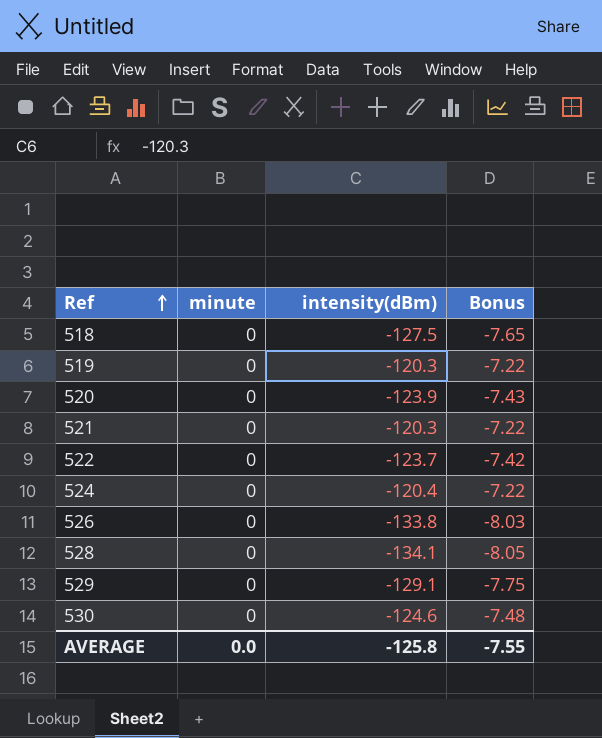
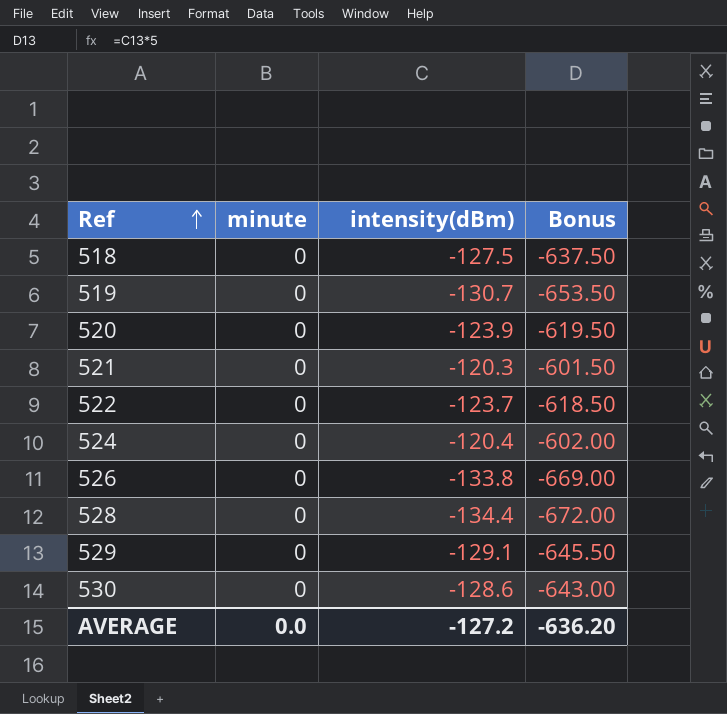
column Bonus | formula: [intensity(dBm)] * 0.06 -> [intensity(dBm)] * 5
519 | intensity(dBm): -120.3 -> -130.7
528 | intensity(dBm): -134.1 -> -134.4
530 | intensity(dBm): -124.6 -> -128.6
AVERAGE | intensity(dBm): -125.8 -> -127.2
AVERAGE | Bonus: -7.55 -> -636.20

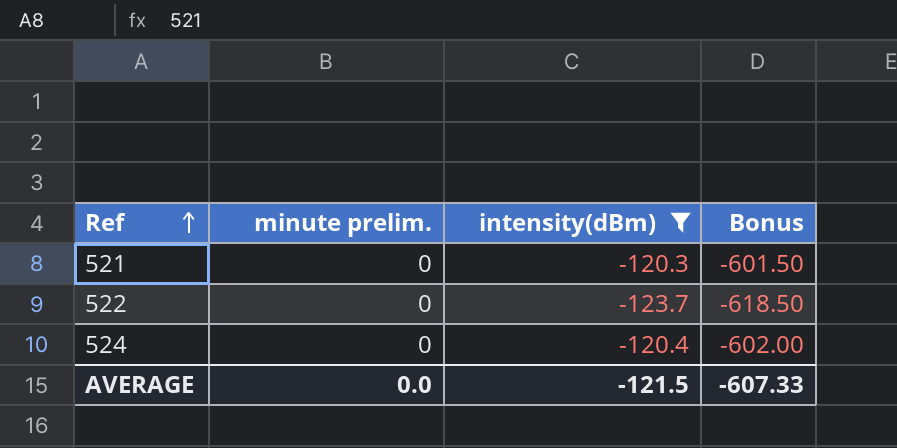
filter: none -> intensity(dBm) >= -123.7
column name: minute -> minute prelim.
AVERAGE | intensity(dBm): -127.2 -> -121.5
AVERAGE | Bonus: -636.20 -> -607.33

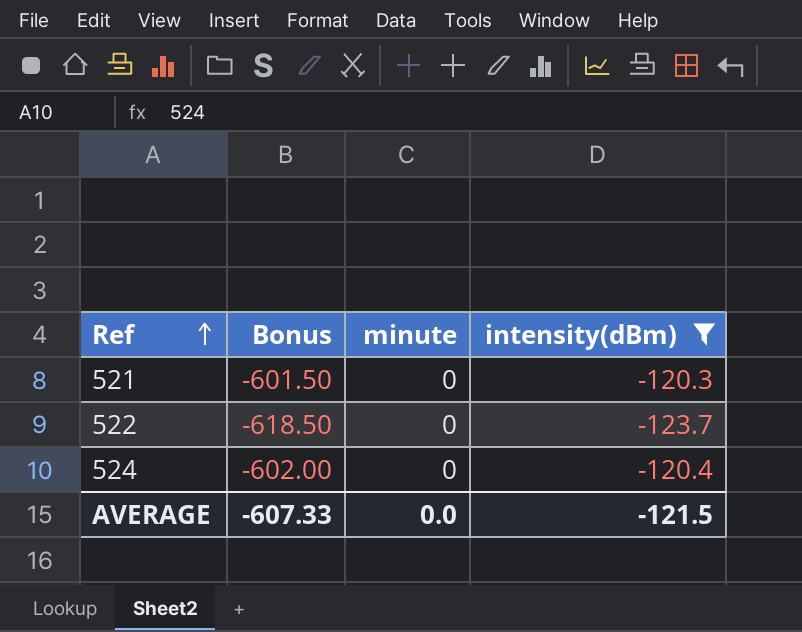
column Bonus | position: 4 -> 2
column name: minute prelim. -> minute

